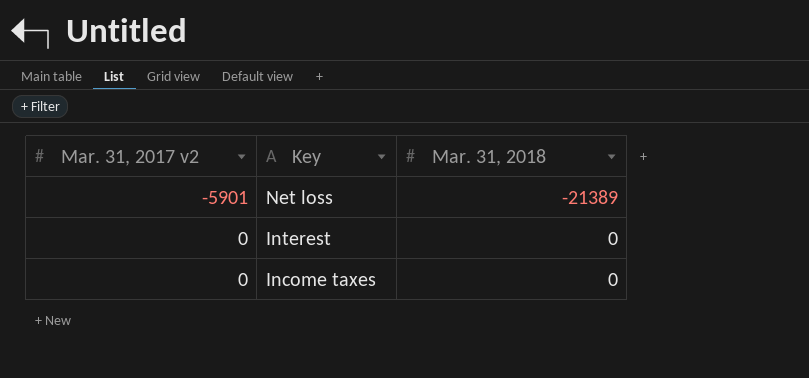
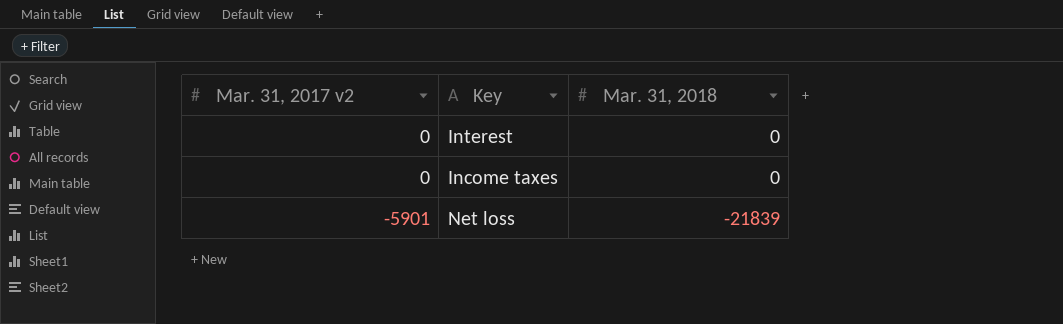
row order: Mar. 31, 2017 v2 ascending -> Mar. 31, 2017 v2 descending
Net loss | Mar. 31, 2018: -21389 -> -21839

